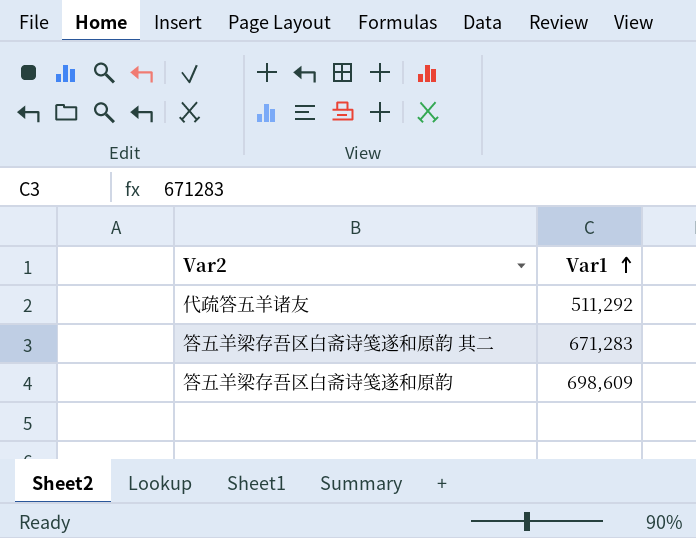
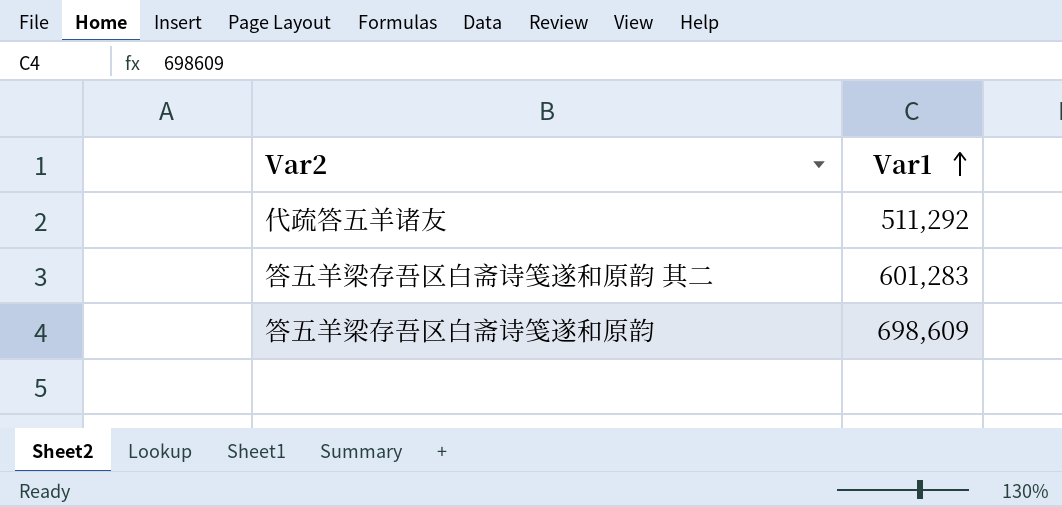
答五羊梁存吾区白斋诗笺遂和原韵 其二 | Var1: 671,283 -> 601,283

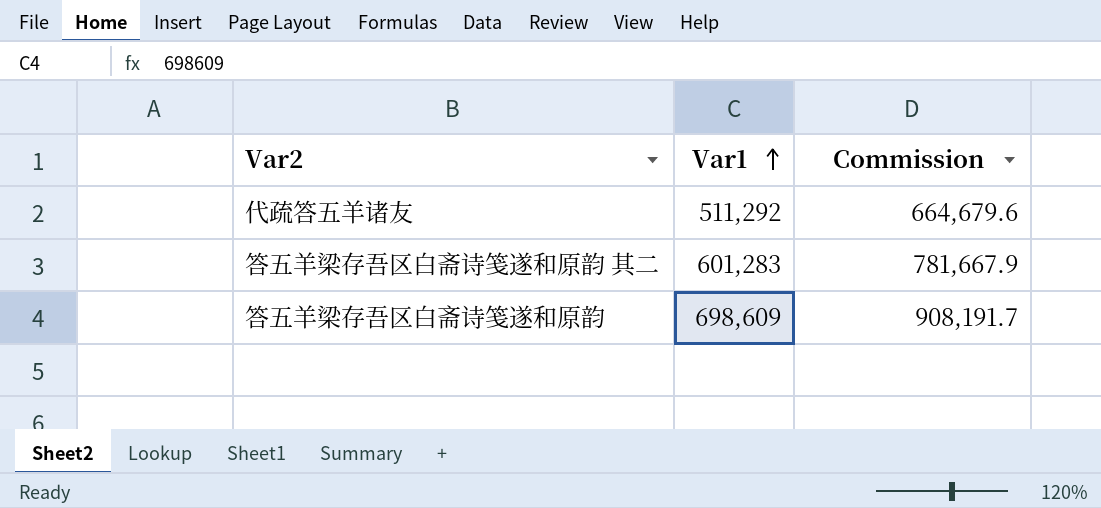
column Commission | formula: none -> [Var1] * 1.3

